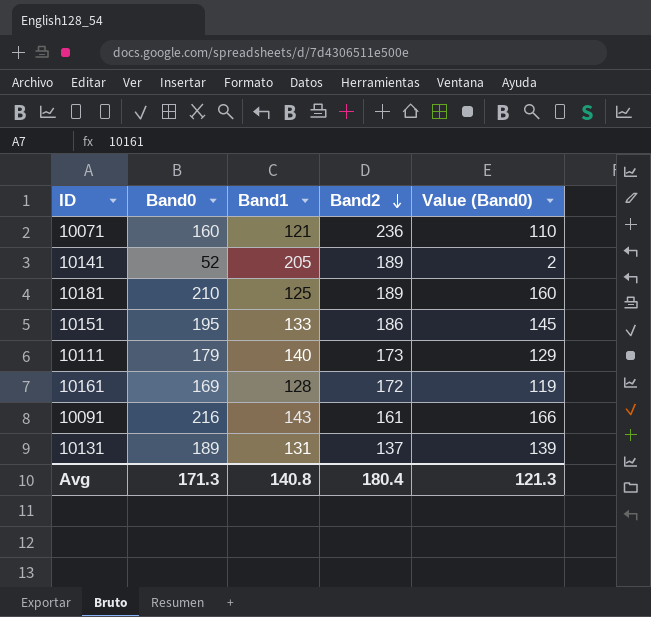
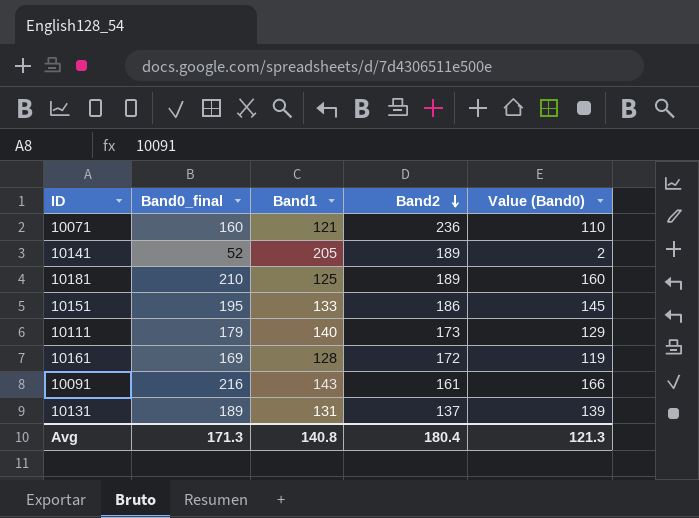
column name: Band0 -> Band0_final

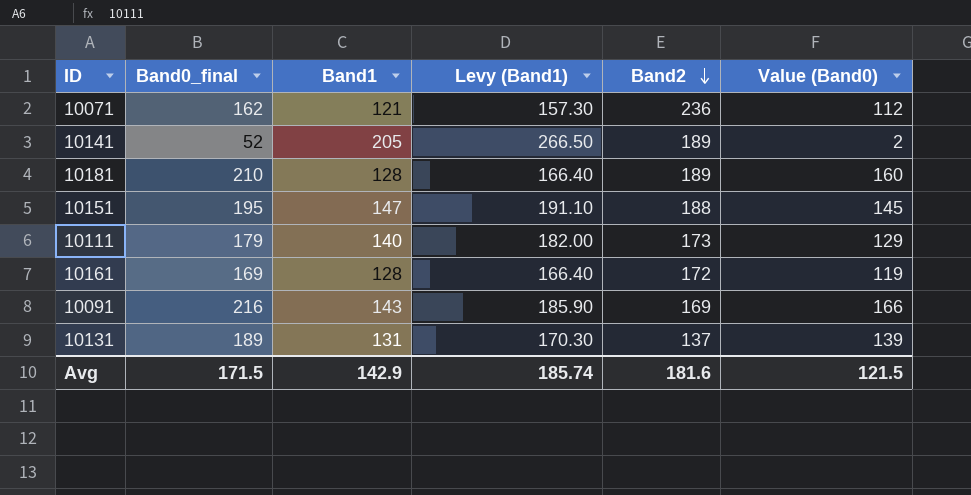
column Levy (Band1) | formula: none -> [Band1] * 1.3
10071 | Band0_final: 160 -> 162
10071 | Value (Band0): 110 -> 112
10181 | Band1: 125 -> 128
10151 | Band1: 133 -> 147
10151 | Band2: 186 -> 188
10091 | Band2: 161 -> 169
Avg | Band0_final: 171.3 -> 171.5
Avg | Band1: 140.8 -> 142.9
Avg | Band2: 180.4 -> 181.6
Avg | Value (Band0): 121.3 -> 121.5

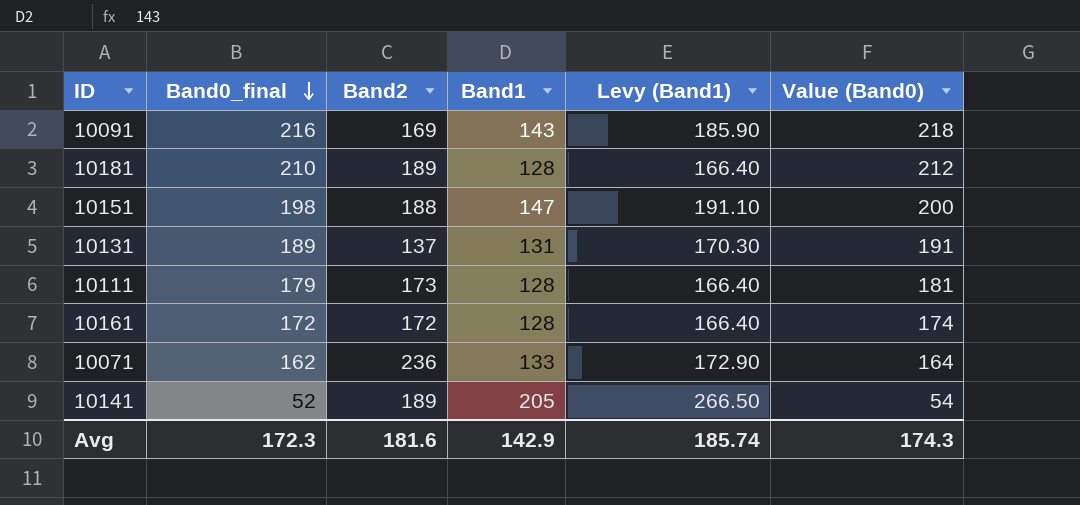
row order: Band2 descending -> Band0_final descending
column Band2 | position: 5 -> 3
column Value (Band0) | formula: [Band0_final] - 50 -> [Band0_final] + 2
10151 | Band0_final: 195 -> 198
10111 | Band1: 140 -> 128
10111 | Levy (Band1): 182.00 -> 166.40
10161 | Band0_final: 169 -> 172
10071 | Band1: 121 -> 133
10071 | Levy (Band1): 157.30 -> 172.90
Avg | Band0_final: 171.5 -> 172.3
Avg | Value (Band0): 121.5 -> 174.3

